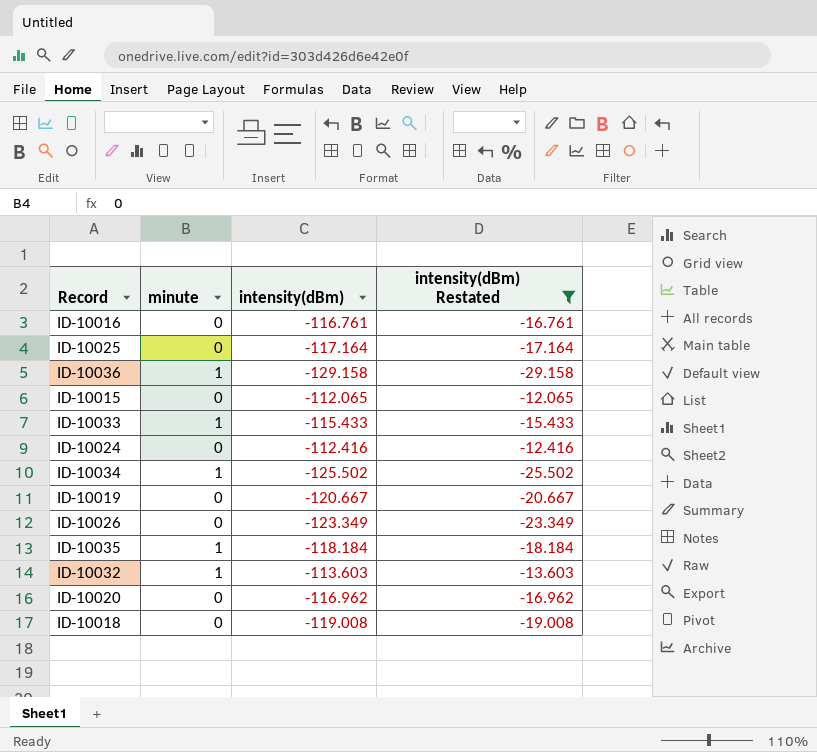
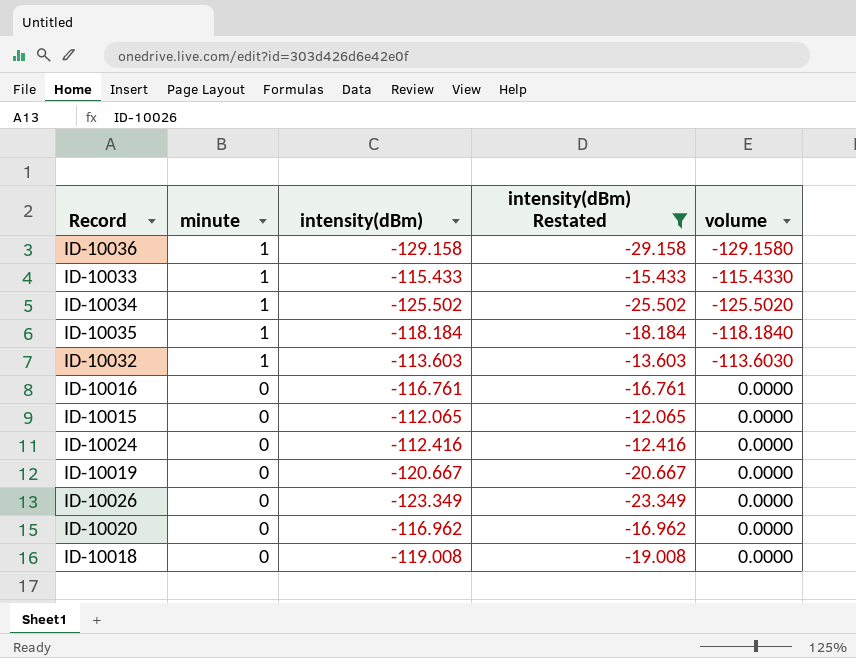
row order: none -> minute descending
column volume | formula: none -> [minute] * [intensity(dBm)]
row ID-10025: 0 | -117.164 | -17.164 -> none

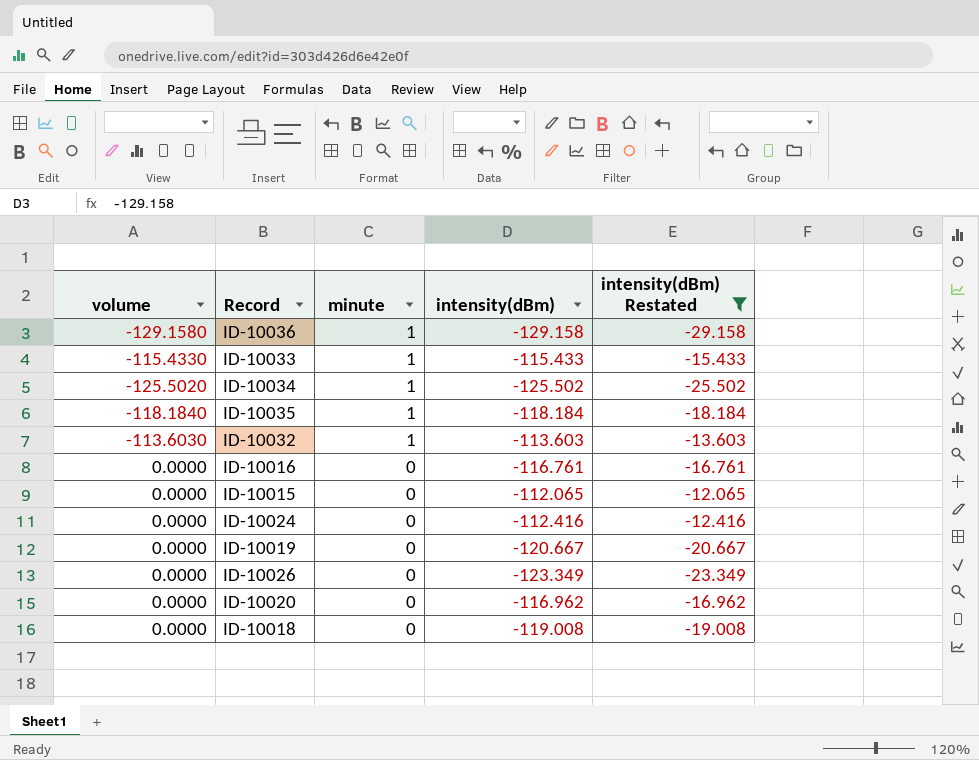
column volume | position: 5 -> 1

